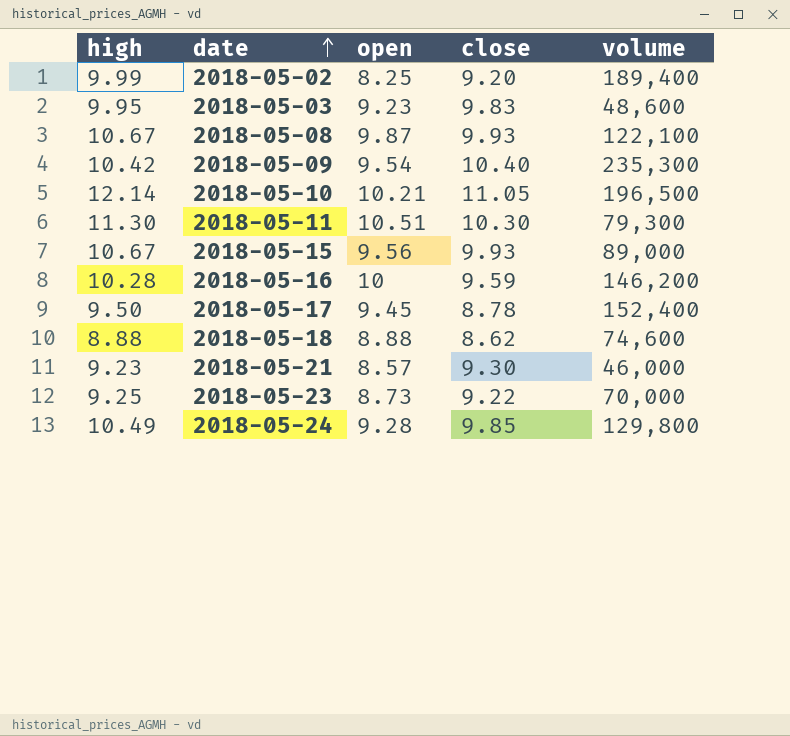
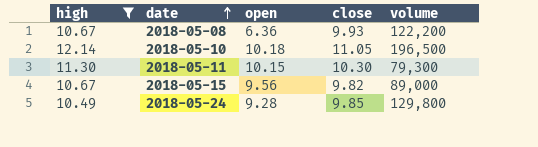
filter: none -> high >= 10.49
2018-05-08 | open: 9.87 -> 6.36
2018-05-08 | volume: 122,100 -> 122,200
2018-05-10 | open: 10.21 -> 10.18
2018-05-11 | open: 10.51 -> 10.15
2018-05-15 | close: 9.93 -> 9.82

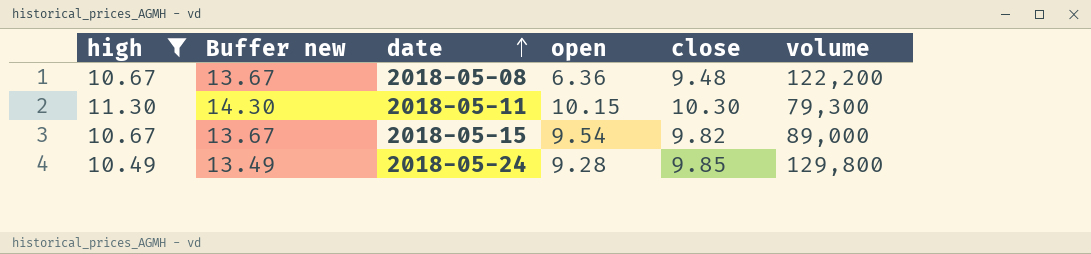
column Buffer new | formula: none -> [high] + 3
row 2018-05-10: 12.14 | 10.18 | 11.05 | 196,500 -> none
2018-05-08 | close: 9.93 -> 9.48
2018-05-15 | open: 9.56 -> 9.54

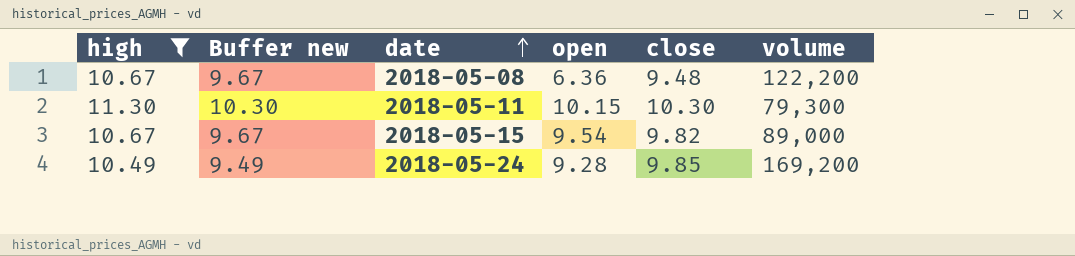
column Buffer new | formula: [high] + 3 -> [high] - 1
2018-05-24 | volume: 129,800 -> 169,200

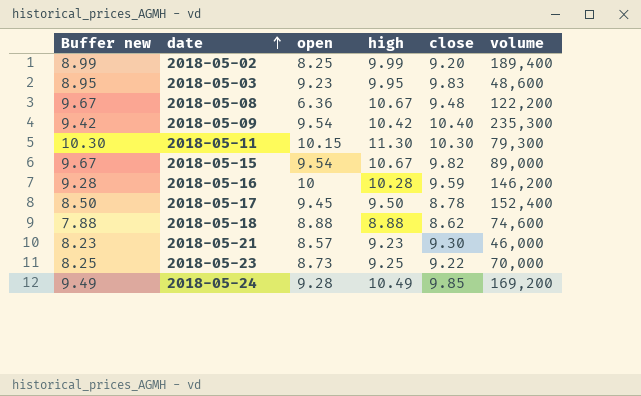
filter: high >= 10.49 -> none
column high | position: 1 -> 4

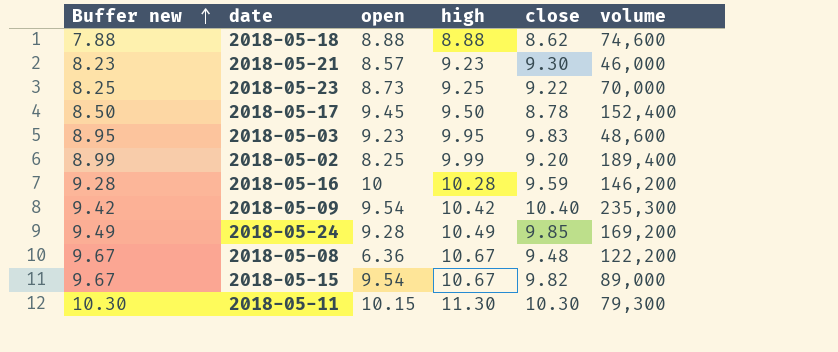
row order: date ascending -> Buffer new ascending

